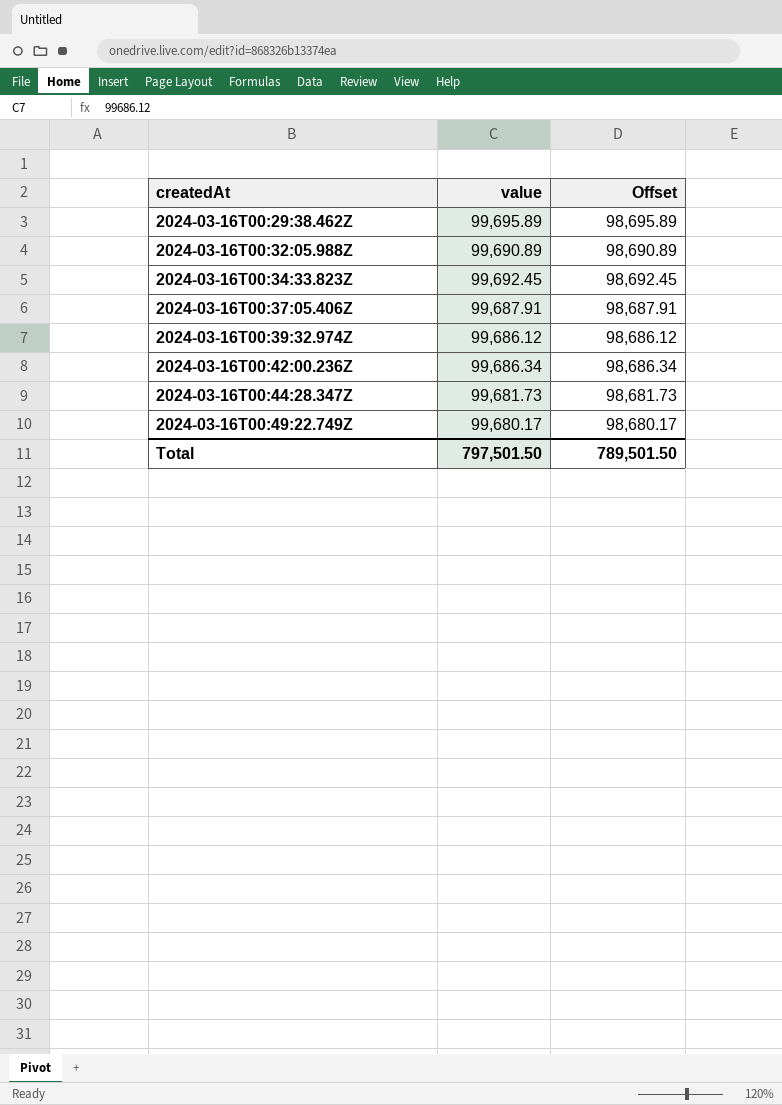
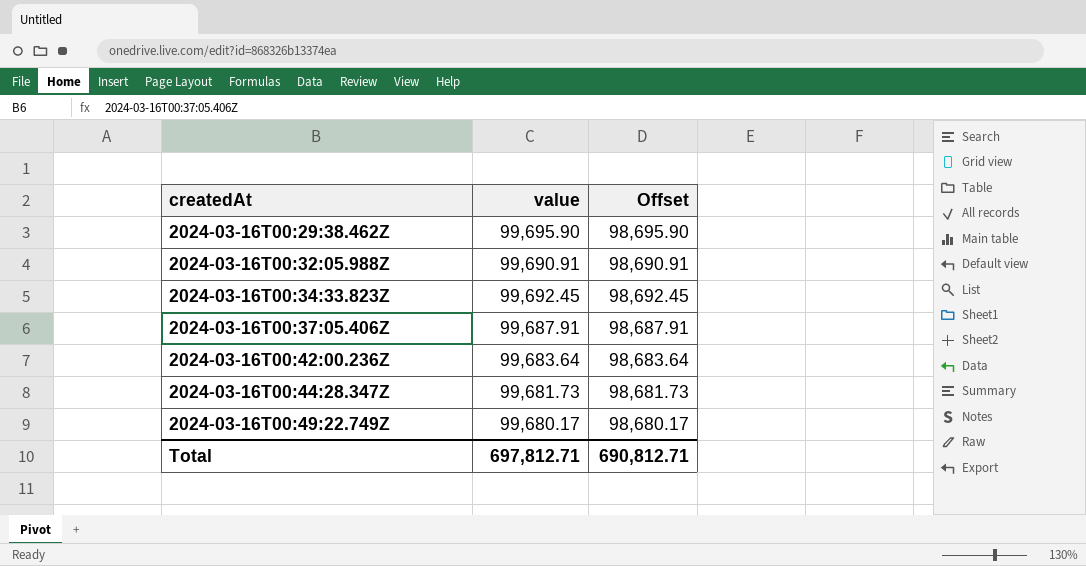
row 2024-03-16T00:39:32.974Z: 99,686.12 | 98,686.12 -> none
2024-03-16T00:29:38.462Z | value: 99,695.89 -> 99,695.90
2024-03-16T00:29:38.462Z | Offset: 98,695.89 -> 98,695.90
2024-03-16T00:32:05.988Z | value: 99,690.89 -> 99,690.91
2024-03-16T00:32:05.988Z | Offset: 98,690.89 -> 98,690.91
2024-03-16T00:42:00.236Z | value: 99,686.34 -> 99,683.64
2024-03-16T00:42:00.236Z | Offset: 98,686.34 -> 98,683.64
Total | value: 797,501.50 -> 697,812.71
Total | Offset: 789,501.50 -> 690,812.71

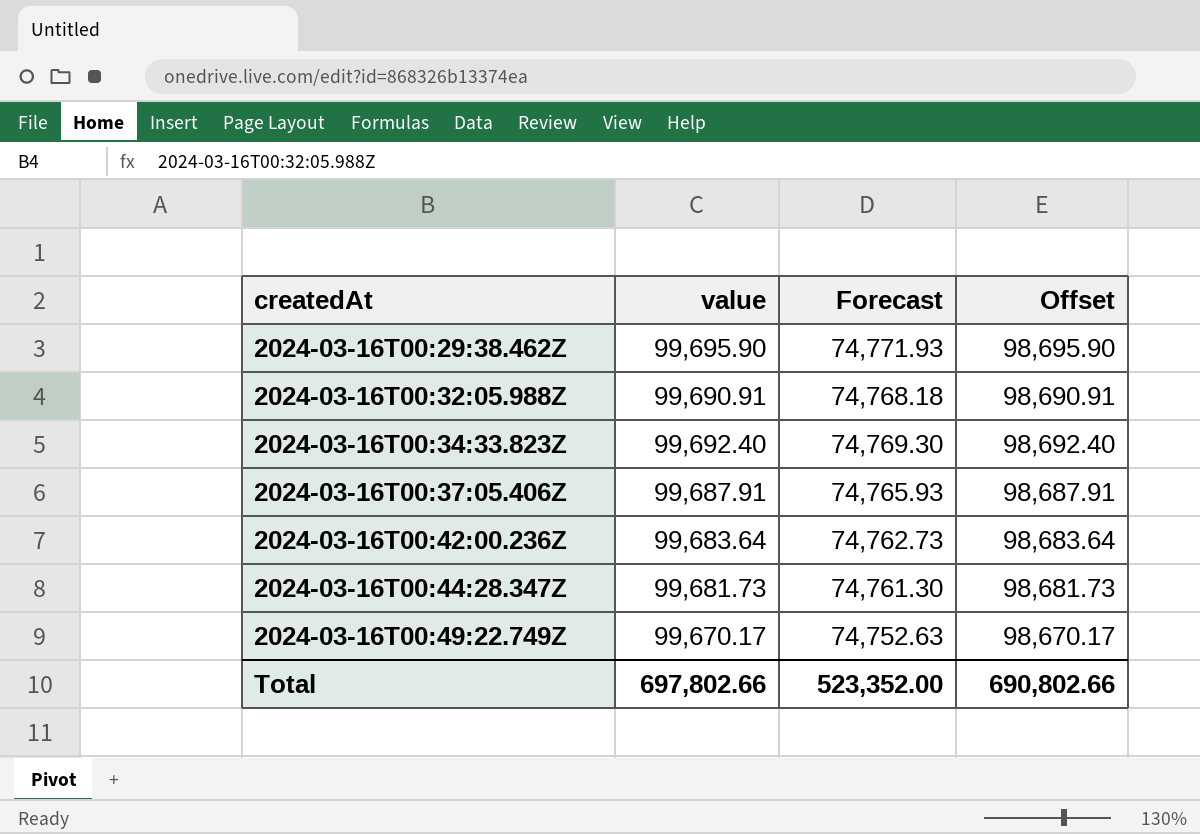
column Forecast | formula: none -> [value] * 0.75
2024-03-16T00:34:33.823Z | value: 99,692.45 -> 99,692.40
2024-03-16T00:34:33.823Z | Offset: 98,692.45 -> 98,692.40
2024-03-16T00:49:22.749Z | value: 99,680.17 -> 99,670.17
2024-03-16T00:49:22.749Z | Offset: 98,680.17 -> 98,670.17
Total | value: 697,812.71 -> 697,802.66
Total | Offset: 690,812.71 -> 690,802.66

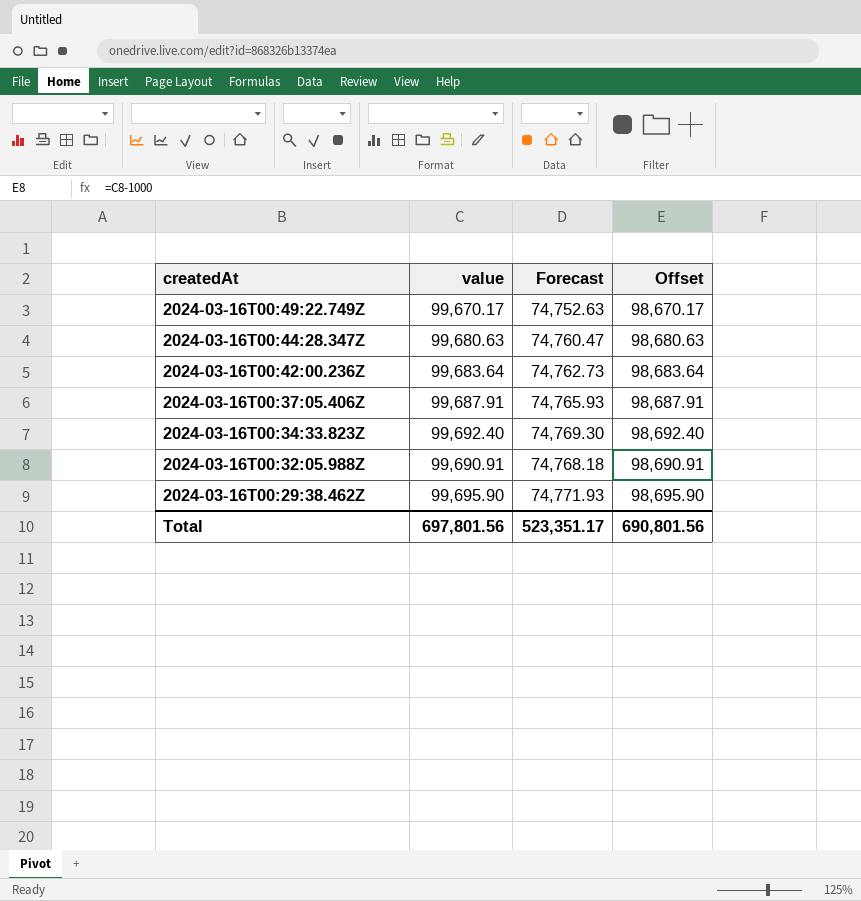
row order: createdAt ascending -> createdAt descending
2024-03-16T00:44:28.347Z | value: 99,681.73 -> 99,680.63
2024-03-16T00:44:28.347Z | Forecast: 74,761.30 -> 74,760.47
2024-03-16T00:44:28.347Z | Offset: 98,681.73 -> 98,680.63
Total | value: 697,802.66 -> 697,801.56
Total | Forecast: 523,352.00 -> 523,351.17
Total | Offset: 690,802.66 -> 690,801.56

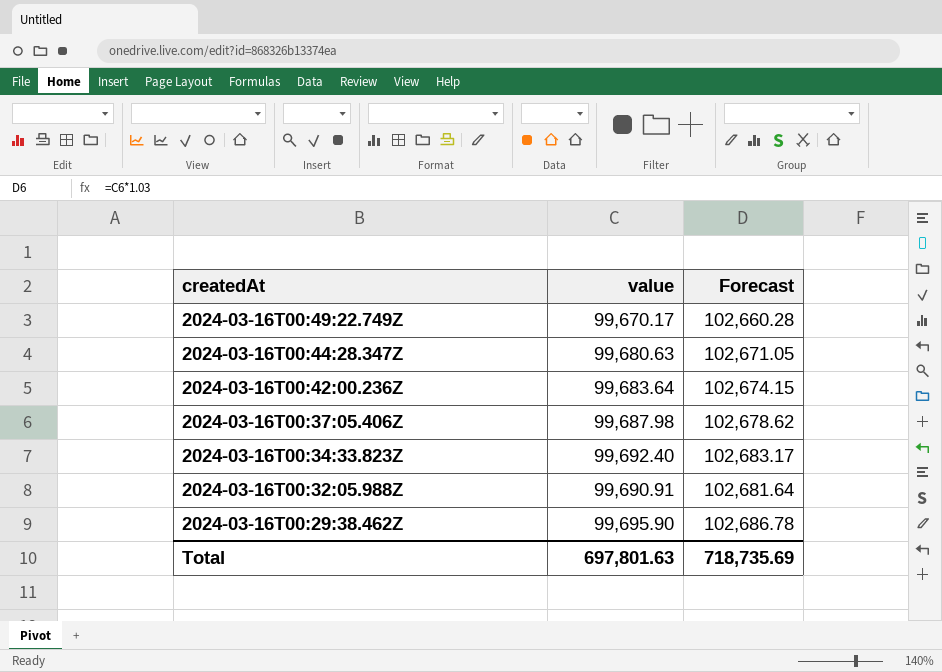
column Offset | formula: [value] - 1000 -> none
column Forecast | formula: [value] * 0.75 -> [value] * 1.03
2024-03-16T00:37:05.406Z | value: 99,687.91 -> 99,687.98
Total | value: 697,801.56 -> 697,801.63
Total | Forecast: 523,351.17 -> 718,735.69

